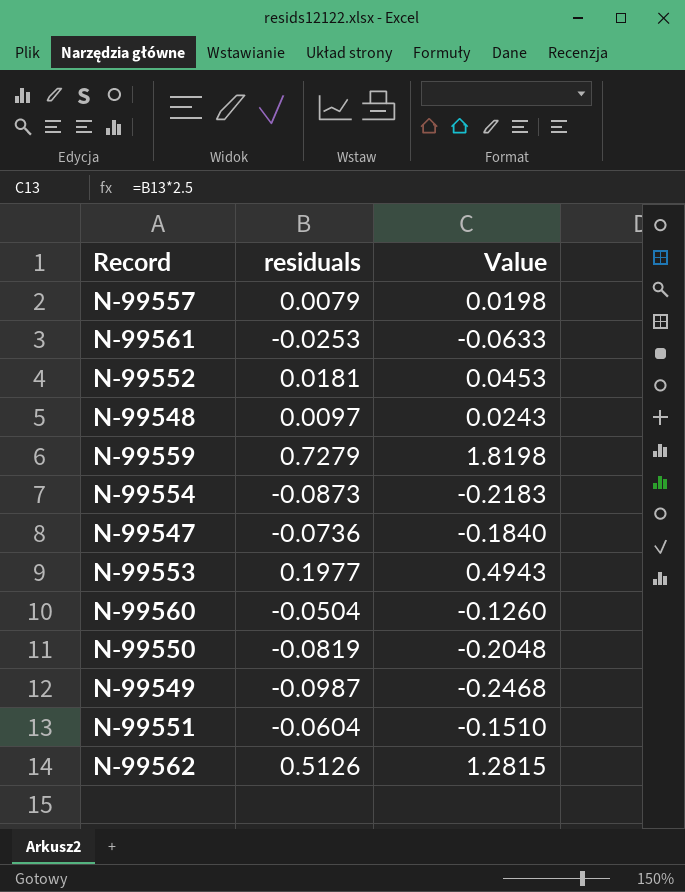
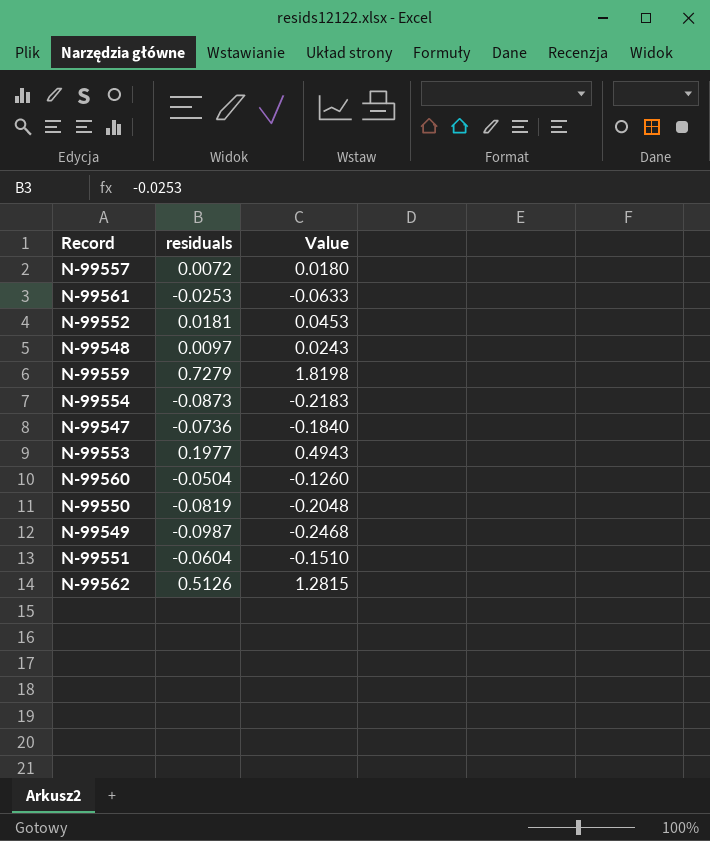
N-99557 | residuals: 0.0079 -> 0.0072
N-99557 | Value: 0.0198 -> 0.0180

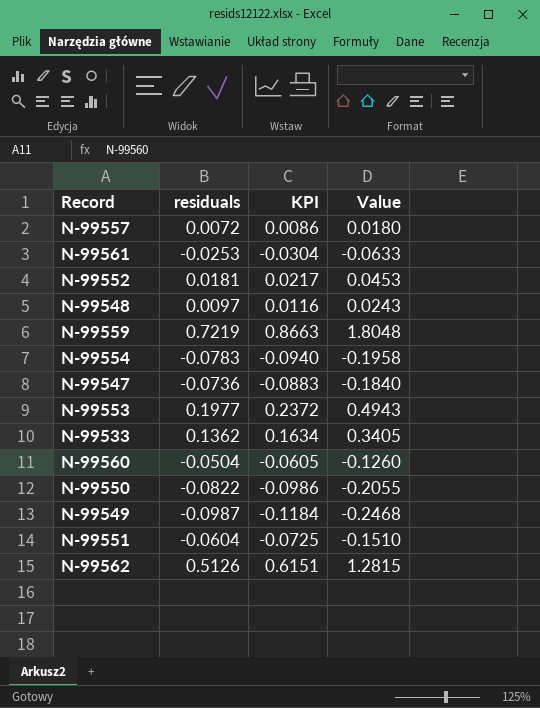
column KPI | formula: none -> [residuals] * 1.2
N-99559 | residuals: 0.7279 -> 0.7219
N-99559 | Value: 1.8198 -> 1.8048
N-99554 | residuals: -0.0873 -> -0.0783
N-99554 | Value: -0.2183 -> -0.1958
row N-99533: none -> 0.1362 | 0.1634 | 0.3405
N-99550 | residuals: -0.0819 -> -0.0822
N-99550 | Value: -0.2048 -> -0.2055

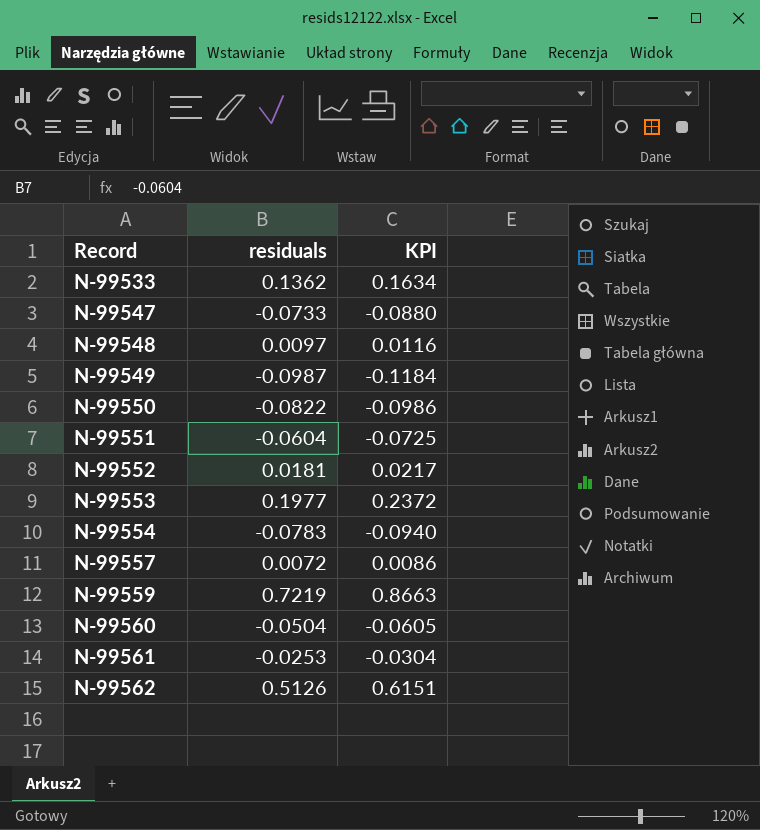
row order: none -> Record ascending
column Value | formula: [residuals] * 2.5 -> none
N-99547 | residuals: -0.0736 -> -0.0733
N-99547 | KPI: -0.0883 -> -0.0880

